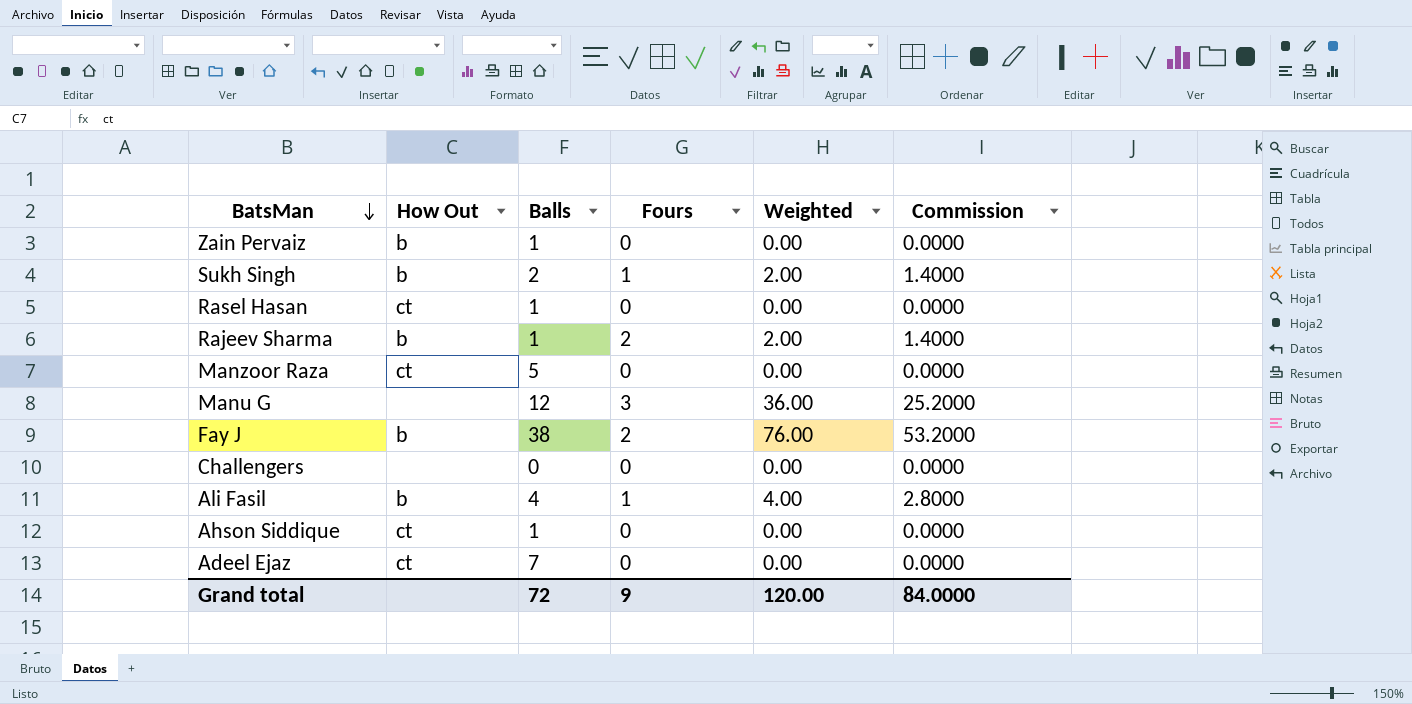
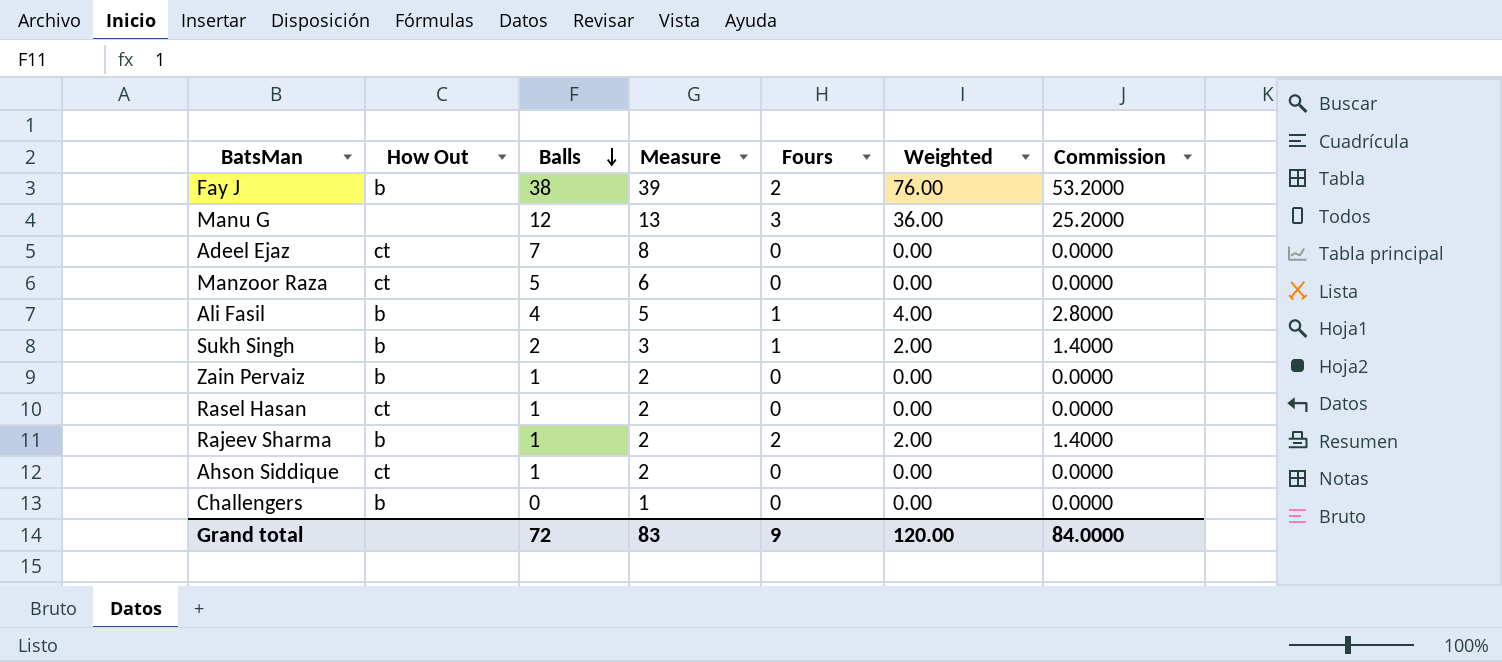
row order: BatsMan descending -> Balls descending
column Measure | formula: none -> [Balls] + 1
Challengers | How Out: none -> b

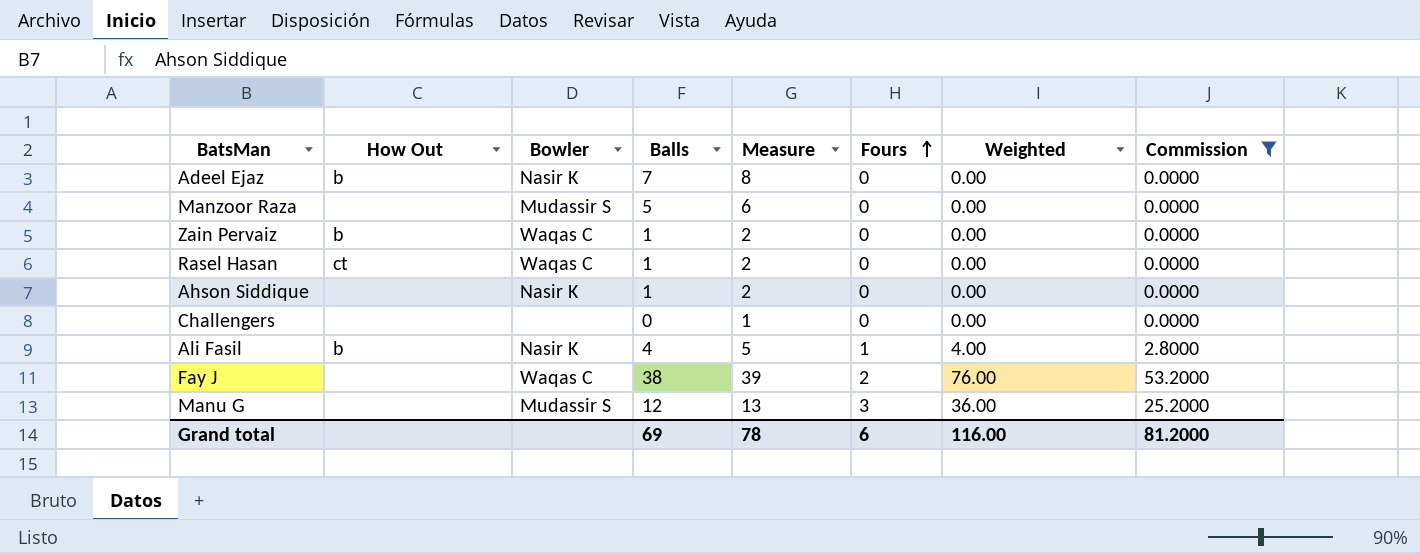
filter: none -> Commission != 1.4000
row order: Balls descending -> Fours ascending
column Bowler | position: none -> 3
Adeel Ejaz | How Out: ct -> b
Manzoor Raza | How Out: ct -> none
Ahson Siddique | How Out: ct -> none
Challengers | How Out: b -> none
Fay J | How Out: b -> none
Grand total | Balls: 72 -> 69
Grand total | Measure: 83 -> 78
Grand total | Fours: 9 -> 6
Grand total | Weighted: 120.00 -> 116.00
Grand total | Commission: 84.0000 -> 81.2000

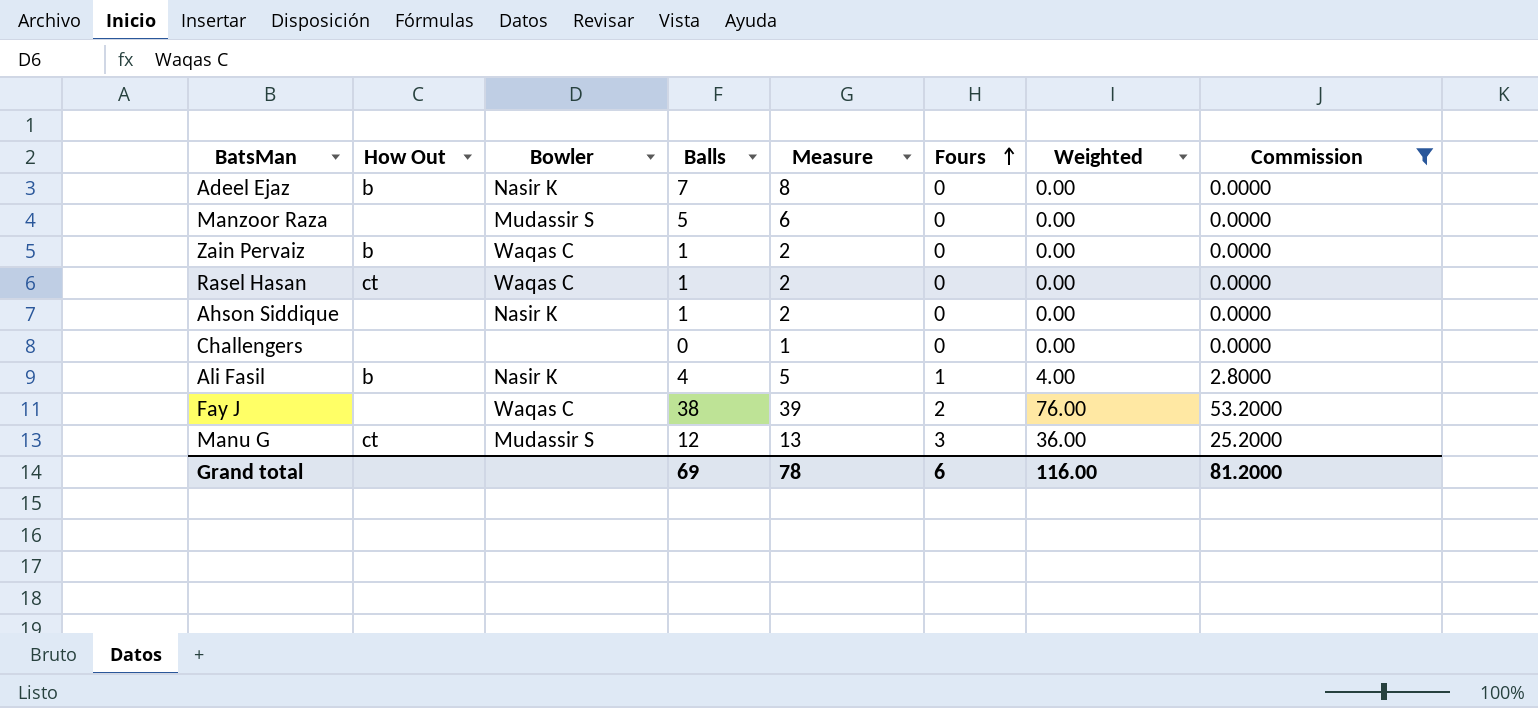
Manu G | How Out: none -> ct

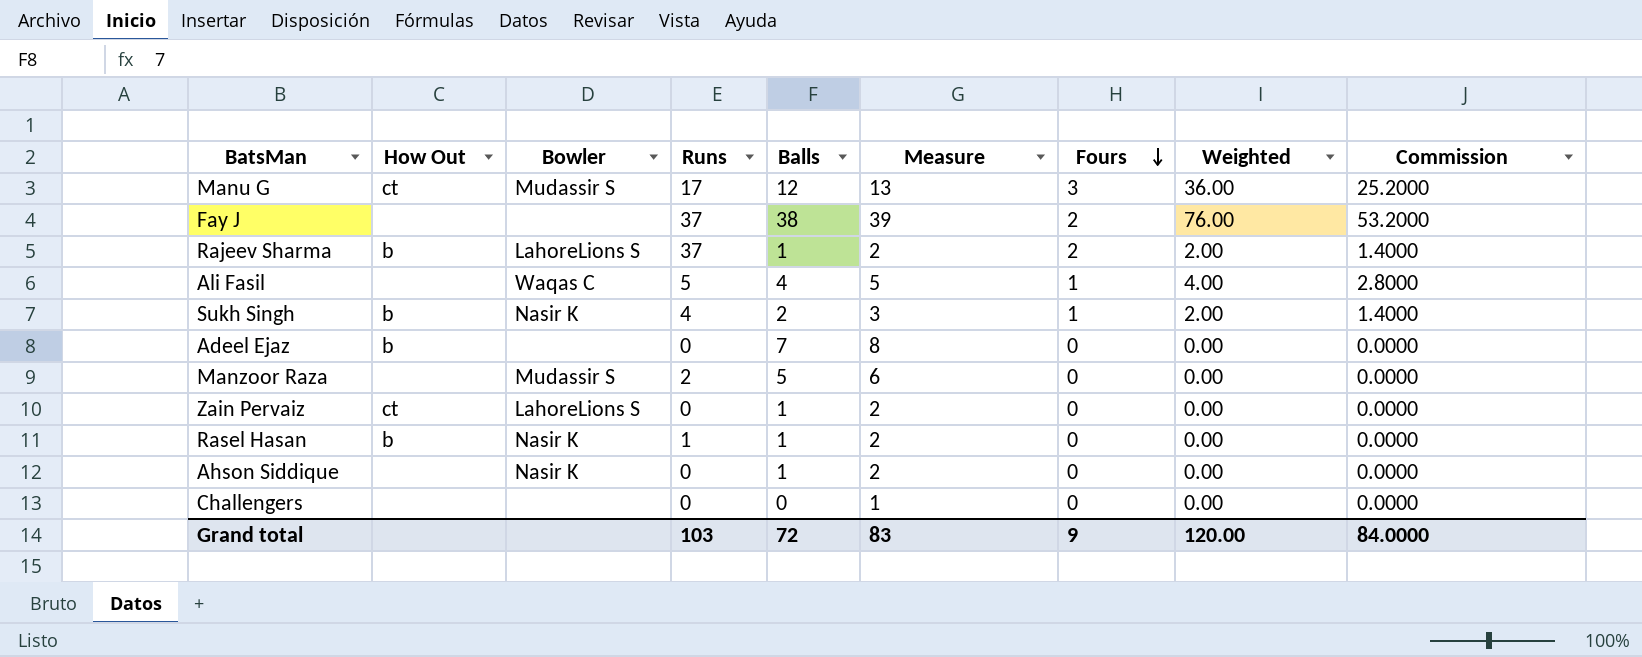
filter: Commission != 1.4000 -> none
row order: Fours ascending -> Fours descending
column Runs | position: none -> 4
Fay J | Bowler: Waqas C -> none
Ali Fasil | How Out: b -> none
Ali Fasil | Bowler: Nasir K -> Waqas C
Adeel Ejaz | Bowler: Nasir K -> none
Zain Pervaiz | How Out: b -> ct
Zain Pervaiz | Bowler: Waqas C -> LahoreLions S
Rasel Hasan | How Out: ct -> b
Rasel Hasan | Bowler: Waqas C -> Nasir K
Grand total | Balls: 69 -> 72
Grand total | Measure: 78 -> 83
Grand total | Fours: 6 -> 9
Grand total | Weighted: 116.00 -> 120.00
Grand total | Commission: 81.2000 -> 84.0000

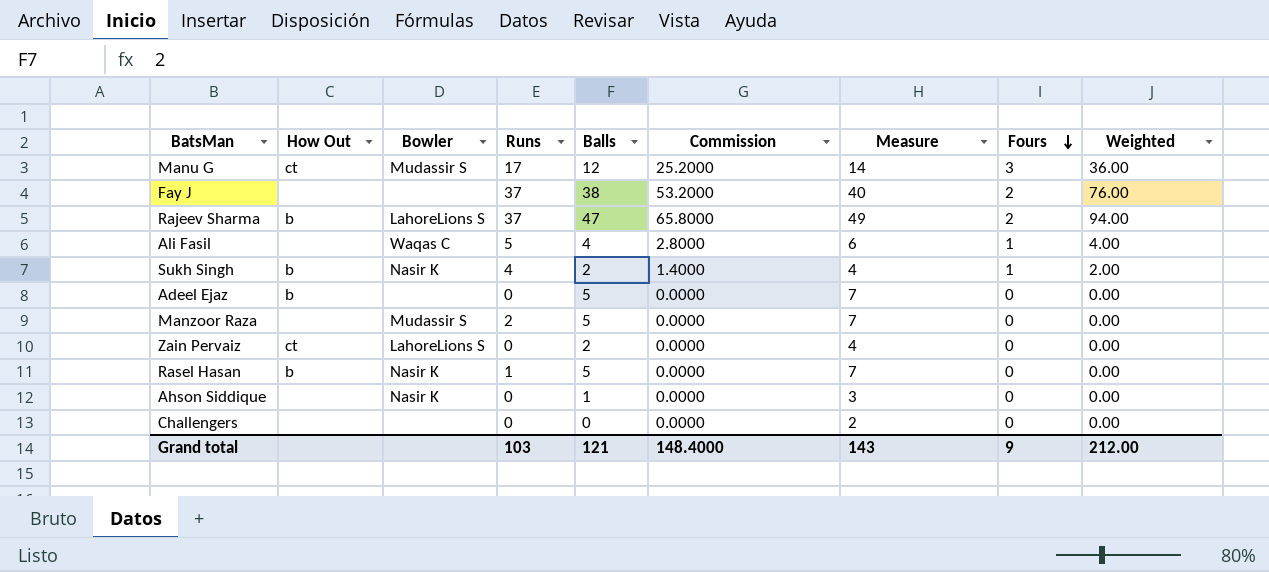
column Commission | position: 9 -> 6
column Measure | formula: [Balls] + 1 -> [Balls] + 2
Rajeev Sharma | Balls: 1 -> 47
Rajeev Sharma | Commission: 1.4000 -> 65.8000
Rajeev Sharma | Weighted: 2.00 -> 94.00
Adeel Ejaz | Balls: 7 -> 5
Zain Pervaiz | Balls: 1 -> 2
Rasel Hasan | Balls: 1 -> 5
Grand total | Balls: 72 -> 121
Grand total | Commission: 84.0000 -> 148.4000
Grand total | Measure: 83 -> 143
Grand total | Weighted: 120.00 -> 212.00

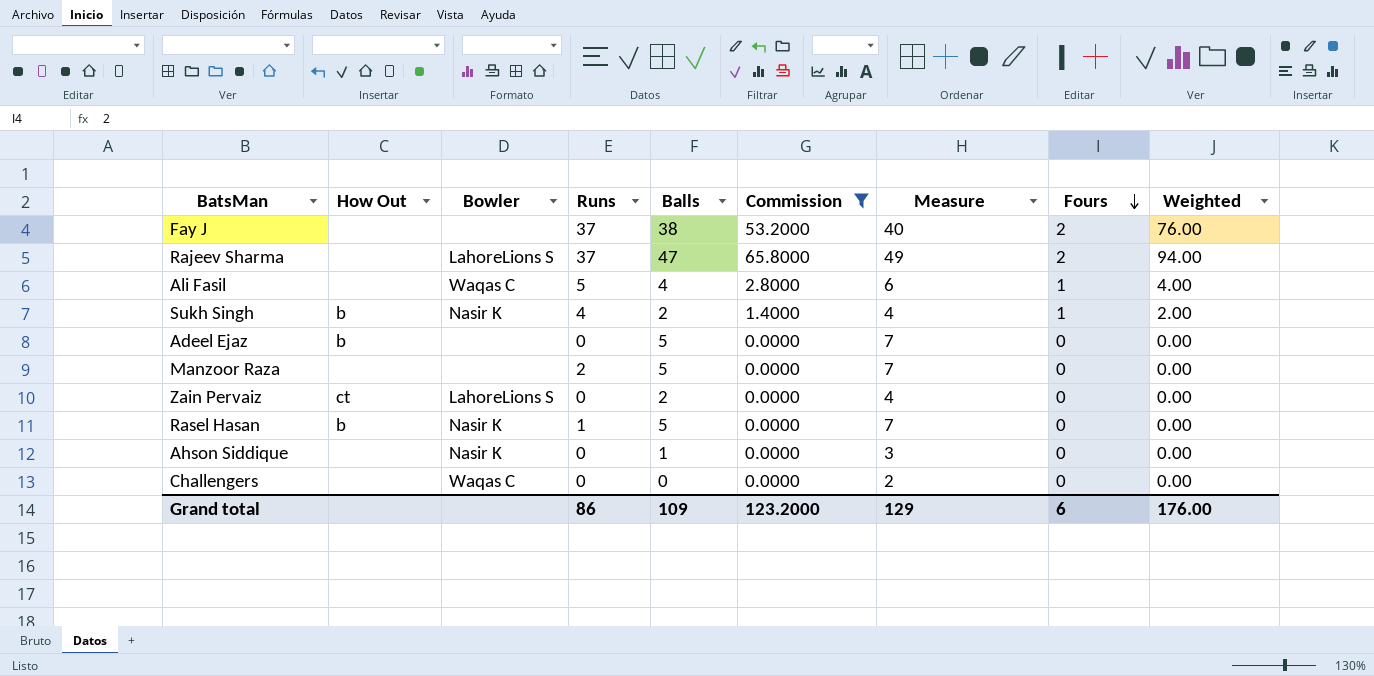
filter: none -> Commission != 25.2000
Rajeev Sharma | How Out: b -> none
Manzoor Raza | Bowler: Mudassir S -> none
Challengers | Bowler: none -> Waqas C
Grand total | Runs: 103 -> 86
Grand total | Balls: 121 -> 109
Grand total | Commission: 148.4000 -> 123.2000
Grand total | Measure: 143 -> 129
Grand total | Fours: 9 -> 6
Grand total | Weighted: 212.00 -> 176.00

